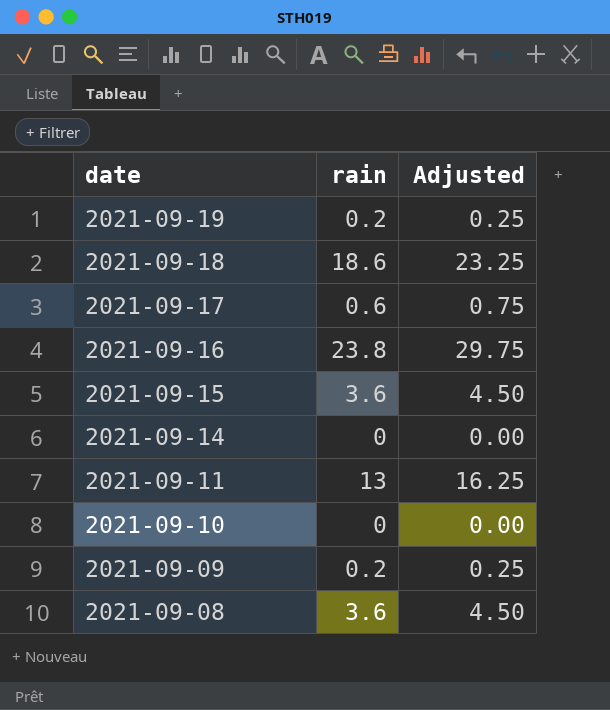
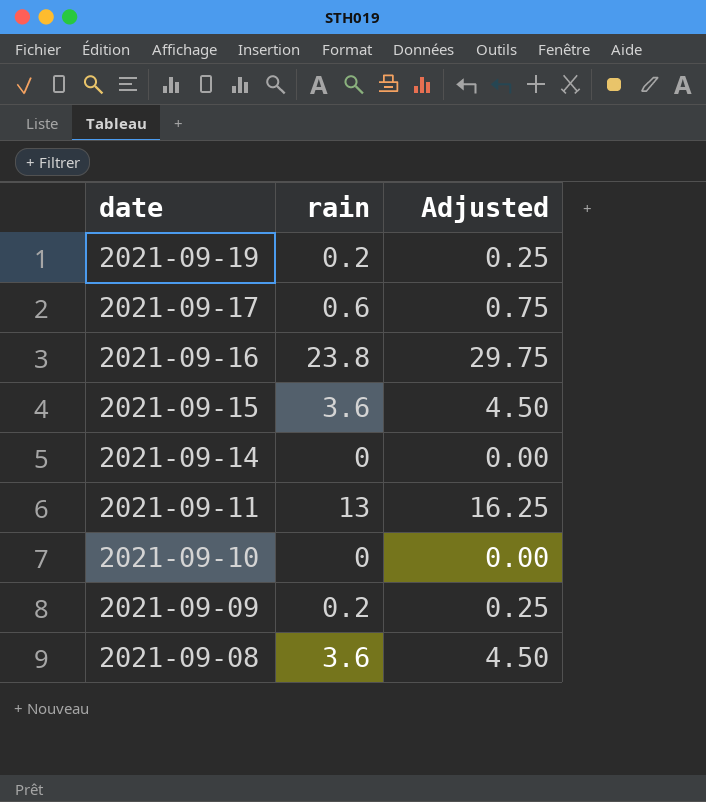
row 2021-09-18: 18.6 | 23.25 -> none

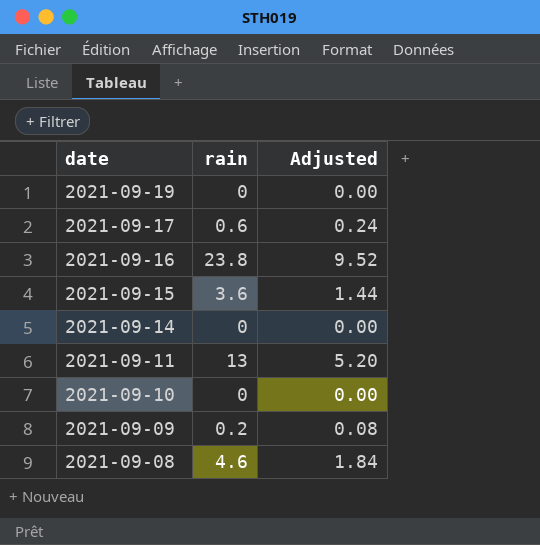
column Adjusted | formula: [rain] * 1.25 -> [rain] * 0.4
2021-09-19 | rain: 0.2 -> 0
2021-09-08 | rain: 3.6 -> 4.6

